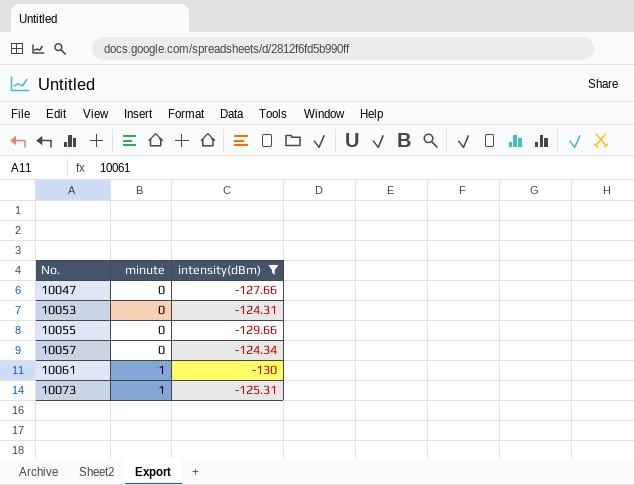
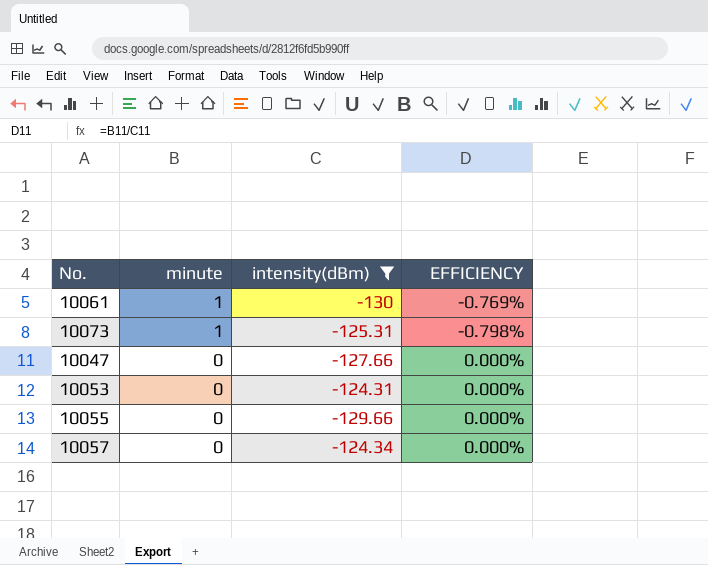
row order: No. ascending -> minute descending
column EFFICIENCY | formula: none -> [minute] / [intensity(dBm)]

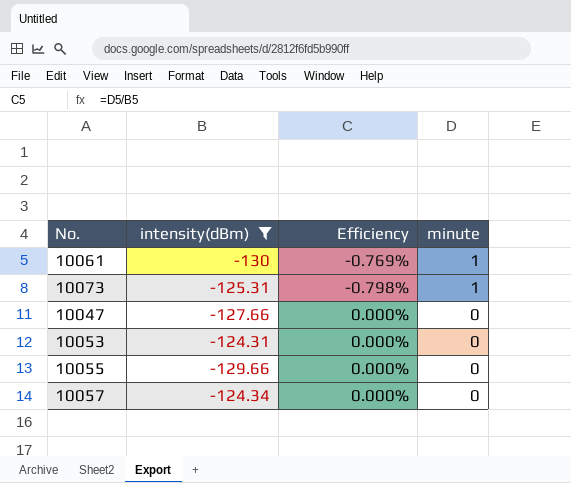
column name: EFFICIENCY -> Efficiency
column minute | position: 2 -> 4

